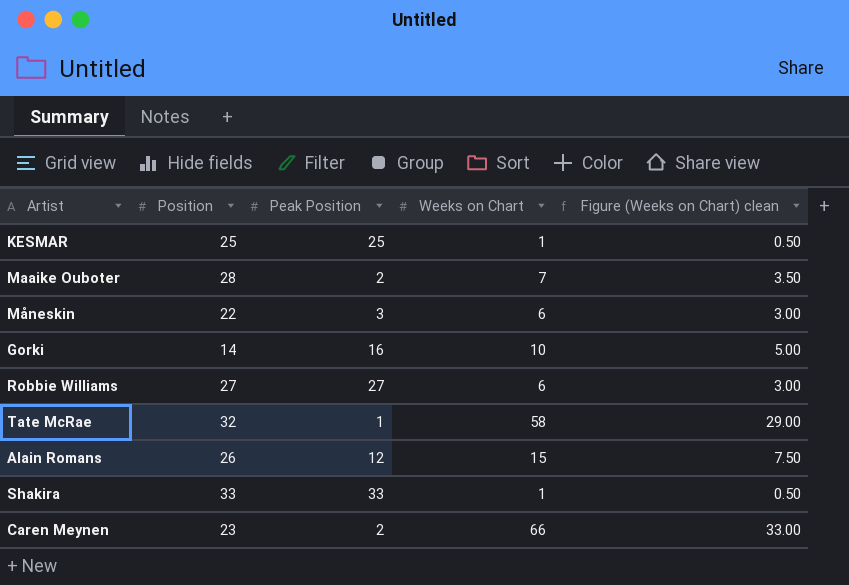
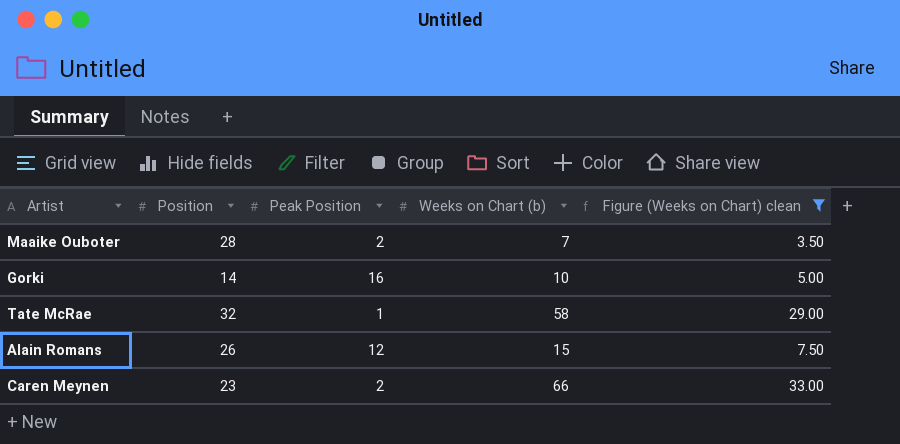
filter: none -> Figure (Weeks on Chart) clean >= 3.50
column name: Weeks on Chart -> Weeks on Chart (b)

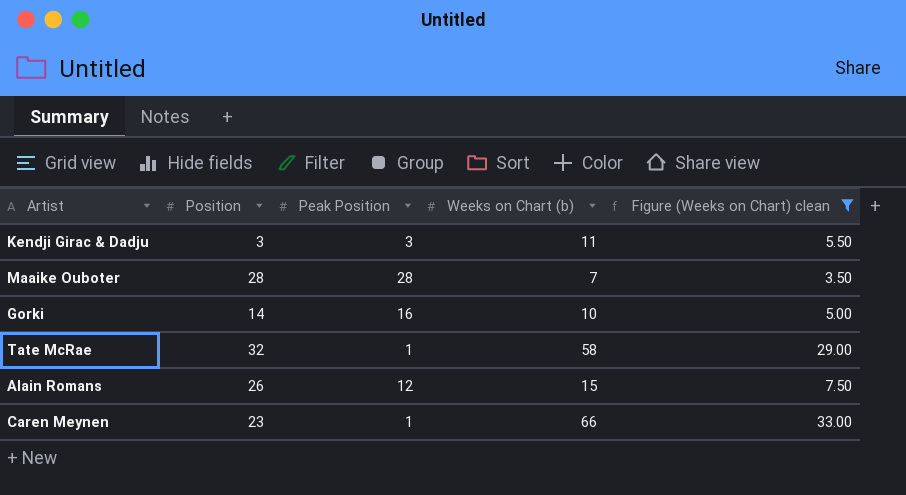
row Kendji Girac & Dadju: none -> 3 | 3 | 11 | 5.50
Maaike Ouboter | Peak Position: 2 -> 28
Caren Meynen | Peak Position: 2 -> 1

